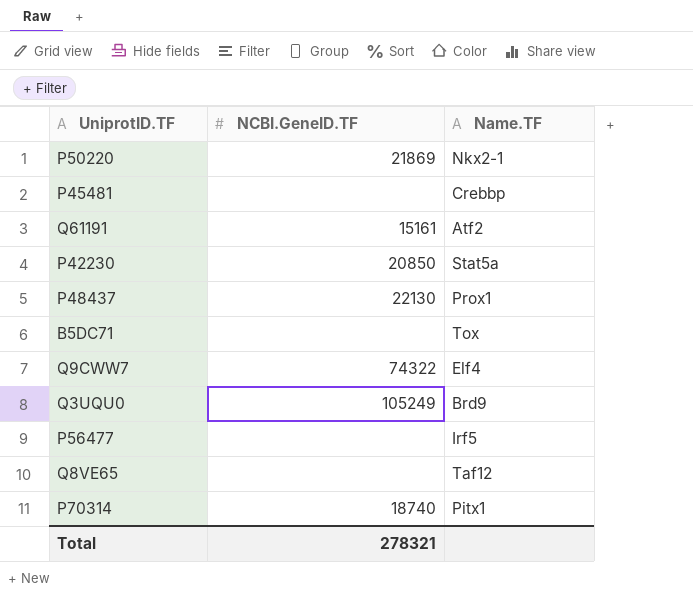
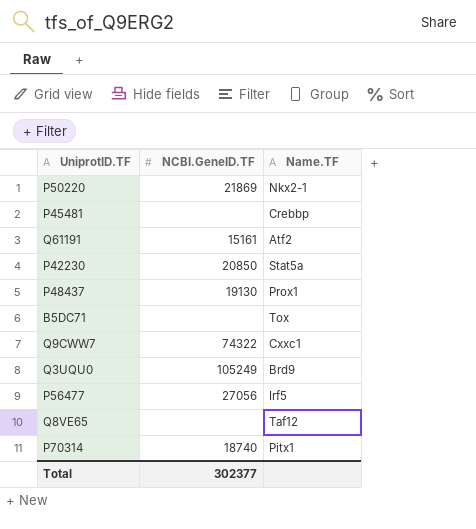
P48437 | NCBI.GeneID.TF: 22130 -> 19130
Q9CWW7 | Name.TF: Elf4 -> Cxxc1
P56477 | NCBI.GeneID.TF: none -> 27056
Total | NCBI.GeneID.TF: 278321 -> 302377

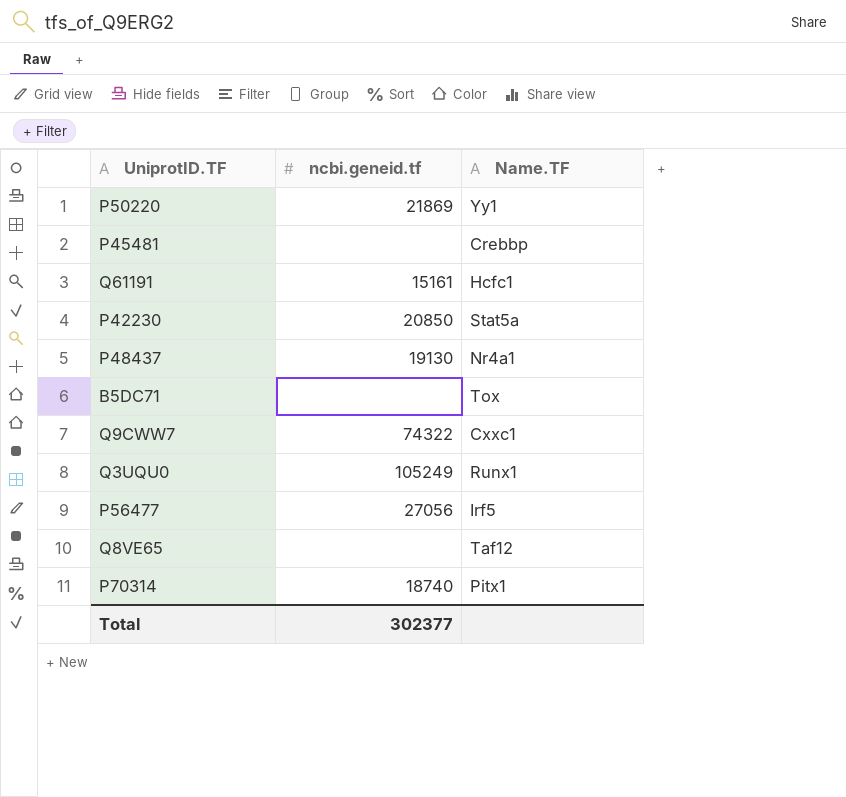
column name: NCBI.GeneID.TF -> ncbi.geneid.tf
P50220 | Name.TF: Nkx2-1 -> Yy1
Q61191 | Name.TF: Atf2 -> Hcfc1
P48437 | Name.TF: Prox1 -> Nr4a1
Q3UQU0 | Name.TF: Brd9 -> Runx1

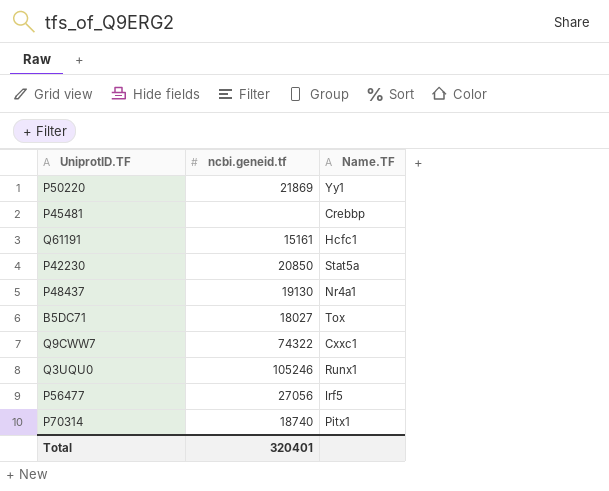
row Q8VE65: none | Taf12 -> none
B5DC71 | ncbi.geneid.tf: none -> 18027
Q3UQU0 | ncbi.geneid.tf: 105249 -> 105246
Total | ncbi.geneid.tf: 302377 -> 320401

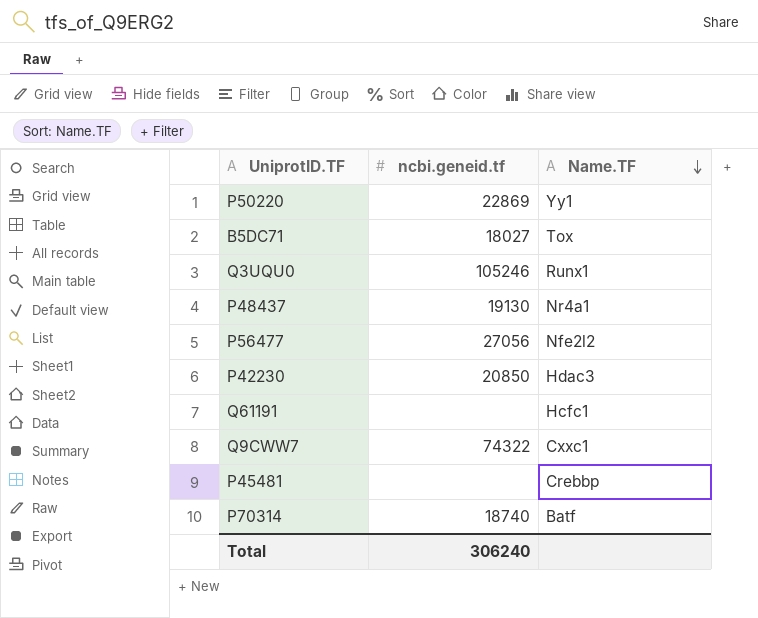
row order: none -> Name.TF descending
P50220 | ncbi.geneid.tf: 21869 -> 22869
P56477 | Name.TF: Irf5 -> Nfe2l2
P42230 | Name.TF: Stat5a -> Hdac3
Q61191 | ncbi.geneid.tf: 15161 -> none
P70314 | Name.TF: Pitx1 -> Batf
Total | ncbi.geneid.tf: 320401 -> 306240

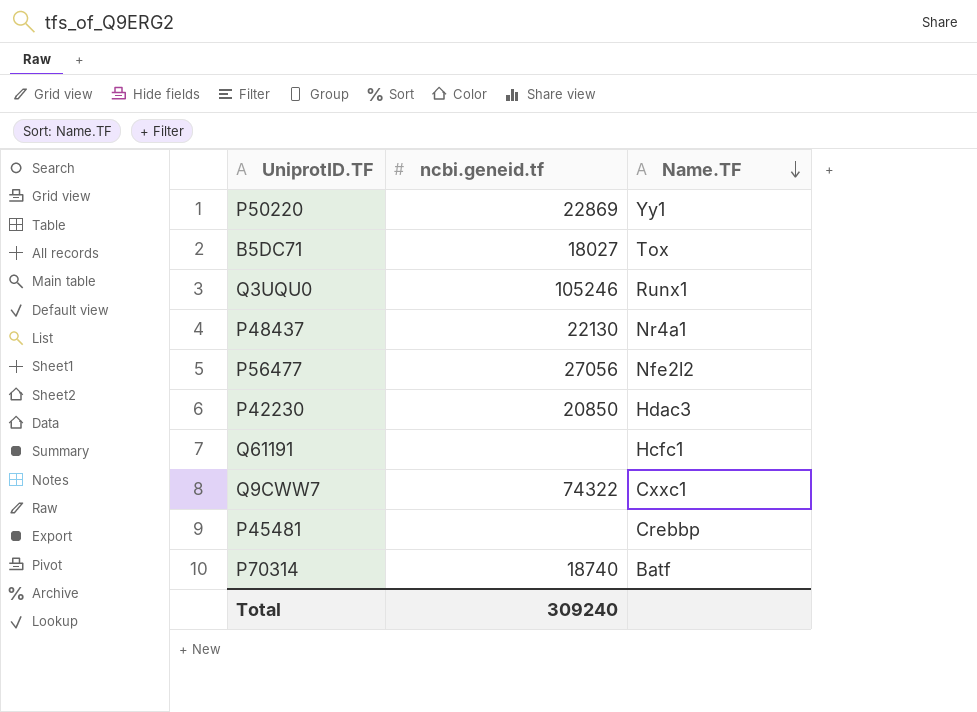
P48437 | ncbi.geneid.tf: 19130 -> 22130
Total | ncbi.geneid.tf: 306240 -> 309240

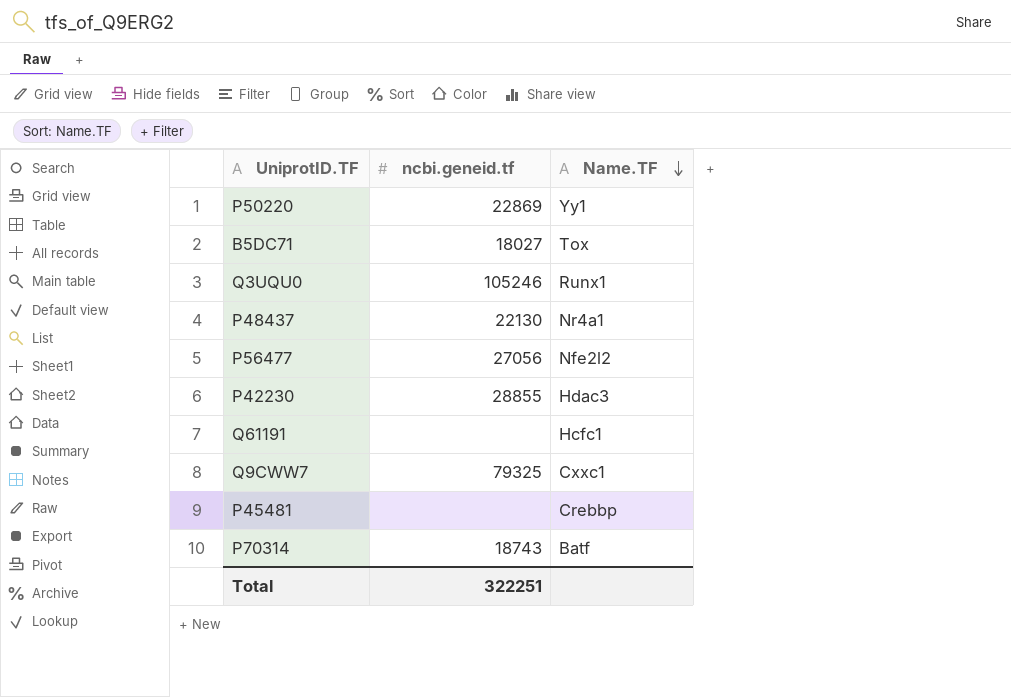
P42230 | ncbi.geneid.tf: 20850 -> 28855
Q9CWW7 | ncbi.geneid.tf: 74322 -> 79325
P70314 | ncbi.geneid.tf: 18740 -> 18743
Total | ncbi.geneid.tf: 309240 -> 322251

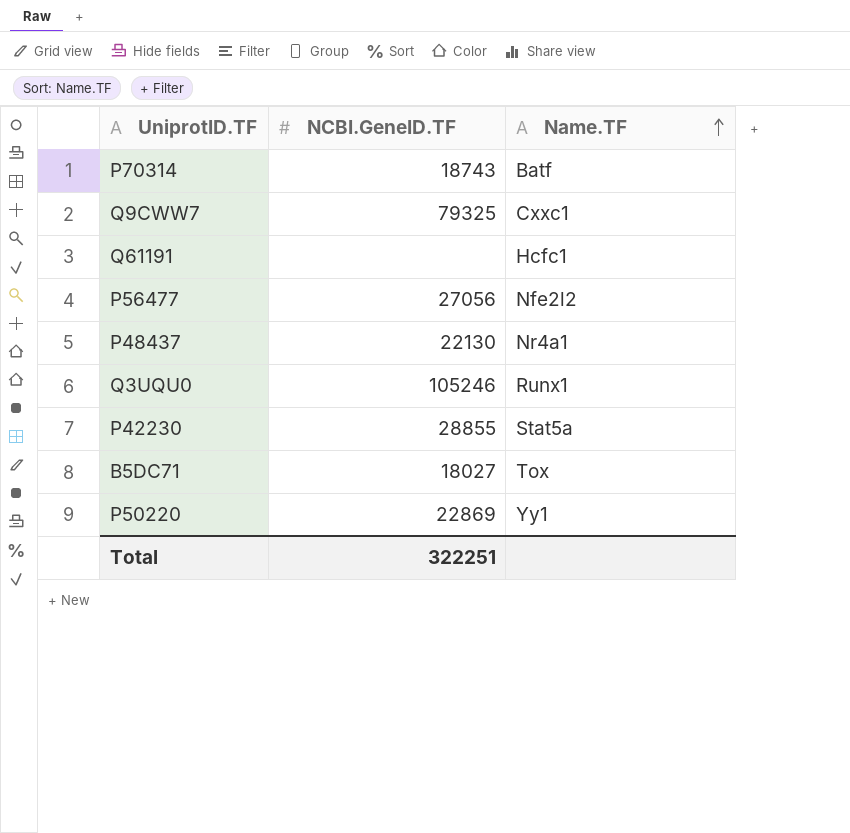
row order: Name.TF descending -> Name.TF ascending
column name: ncbi.geneid.tf -> NCBI.GeneID.TF
row P45481: none | Crebbp -> none
P42230 | Name.TF: Hdac3 -> Stat5a

